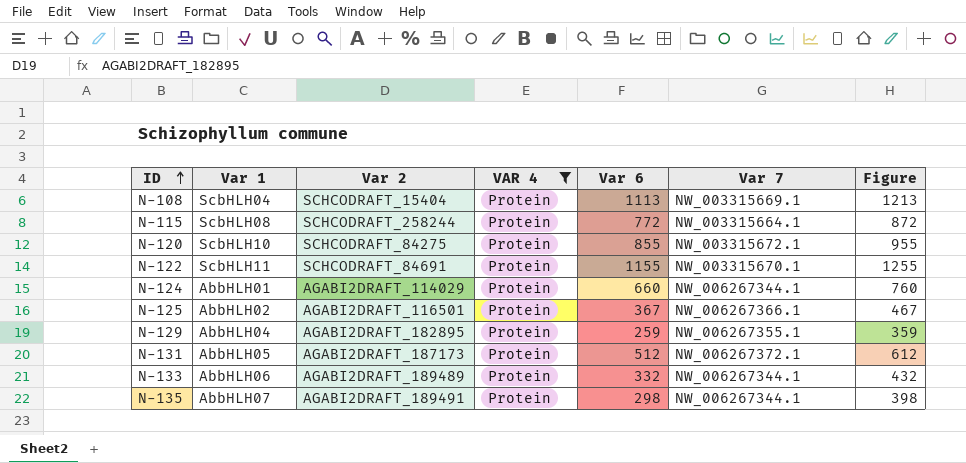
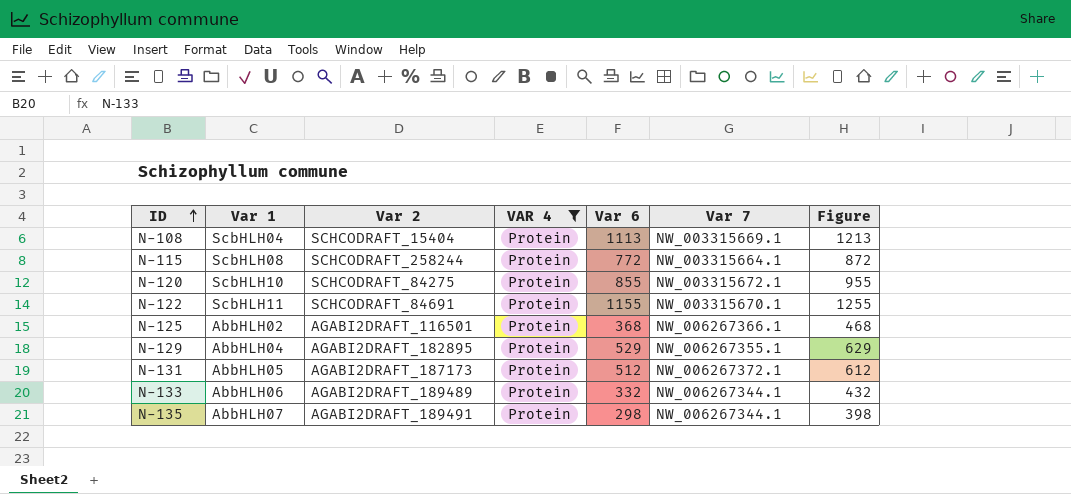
row N-124: AbbHLH01 | AGABI2DRAFT_114029 | Protein | 660 | NW_006267344.1 | 760 -> none
N-125 | Var 6: 367 -> 368
N-125 | Figure: 467 -> 468
N-129 | Var 6: 259 -> 529
N-129 | Figure: 359 -> 629

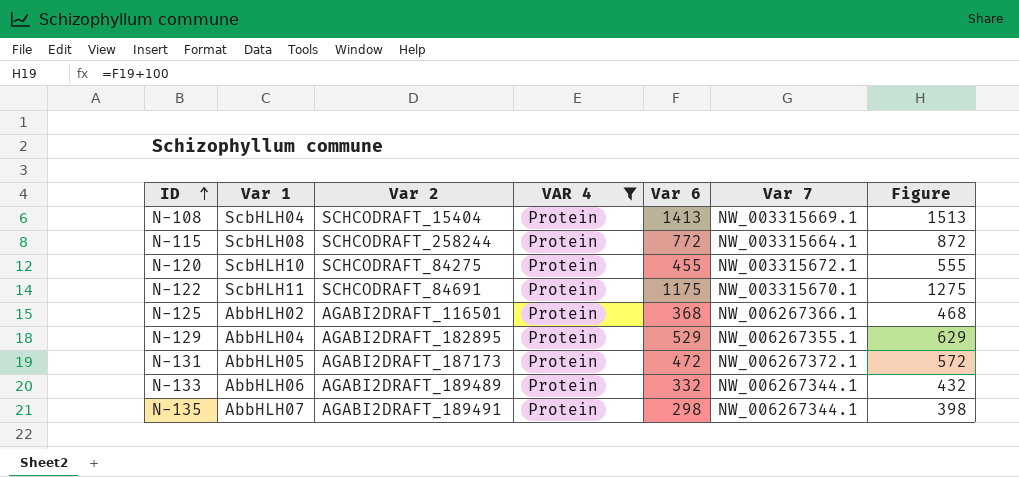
N-108 | Var 6: 1113 -> 1413
N-108 | Figure: 1213 -> 1513
N-120 | Var 6: 855 -> 455
N-120 | Figure: 955 -> 555
N-122 | Var 6: 1155 -> 1175
N-122 | Figure: 1255 -> 1275
N-131 | Var 6: 512 -> 472
N-131 | Figure: 612 -> 572

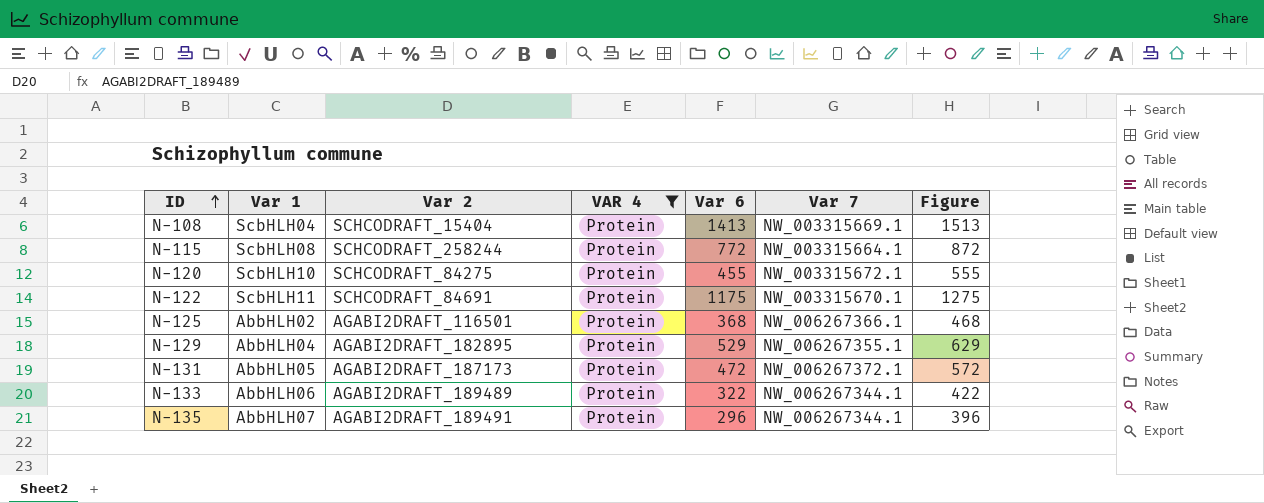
N-133 | Var 6: 332 -> 322
N-133 | Figure: 432 -> 422
N-135 | Var 6: 298 -> 296
N-135 | Figure: 398 -> 396

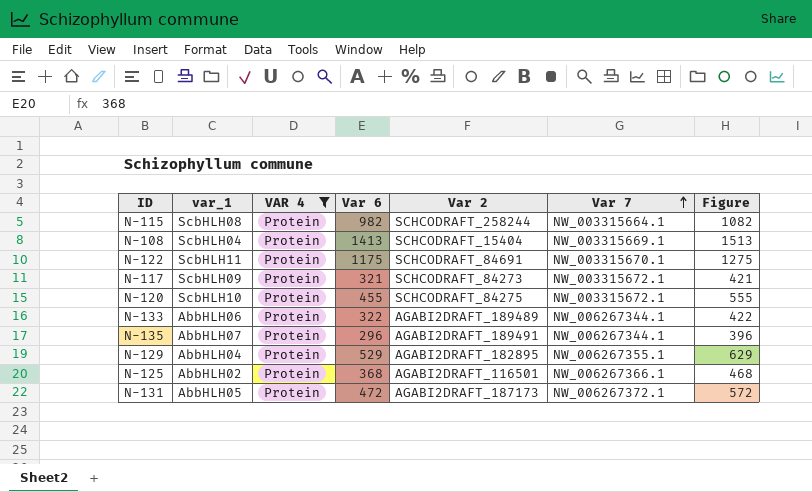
row order: ID ascending -> Var 7 ascending
column name: Var 1 -> var_1
column Var 2 | position: 3 -> 5
N-115 | Var 6: 772 -> 982
N-115 | Figure: 872 -> 1082
row N-117: none -> ScbHLH09 | Protein | 321 | SCHCODRAFT_84273 | NW_003315672.1 | 421

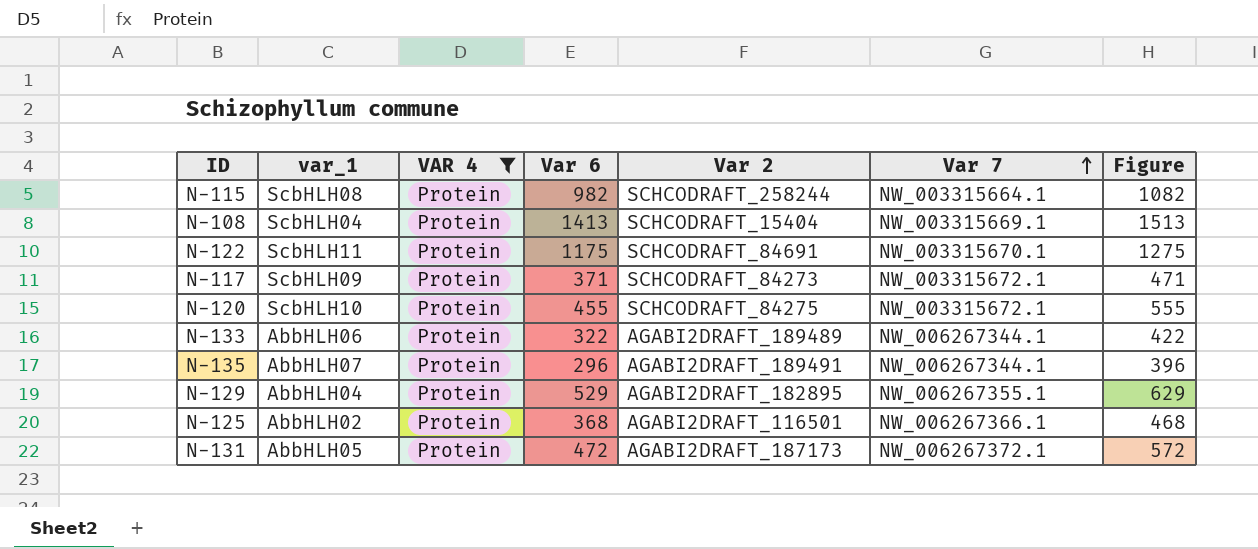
N-117 | Var 6: 321 -> 371
N-117 | Figure: 421 -> 471

